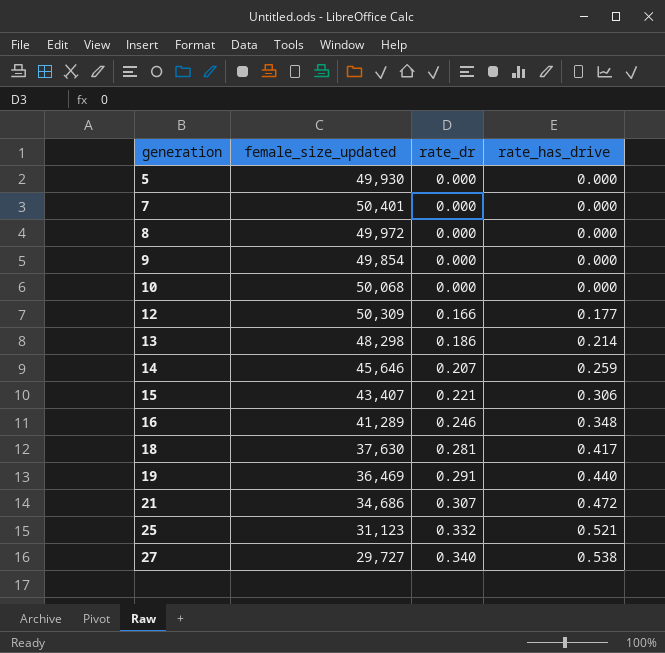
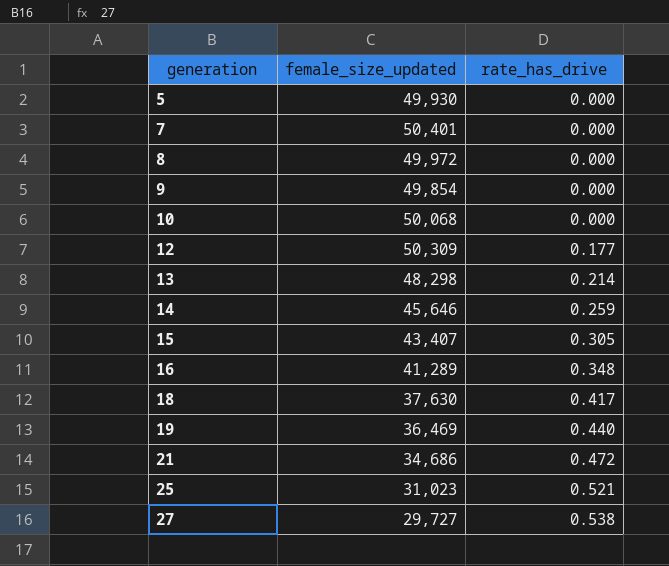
column rate_dr | position: 3 -> none
15 | rate_has_drive: 0.306 -> 0.305
25 | female_size_updated: 31,123 -> 31,023

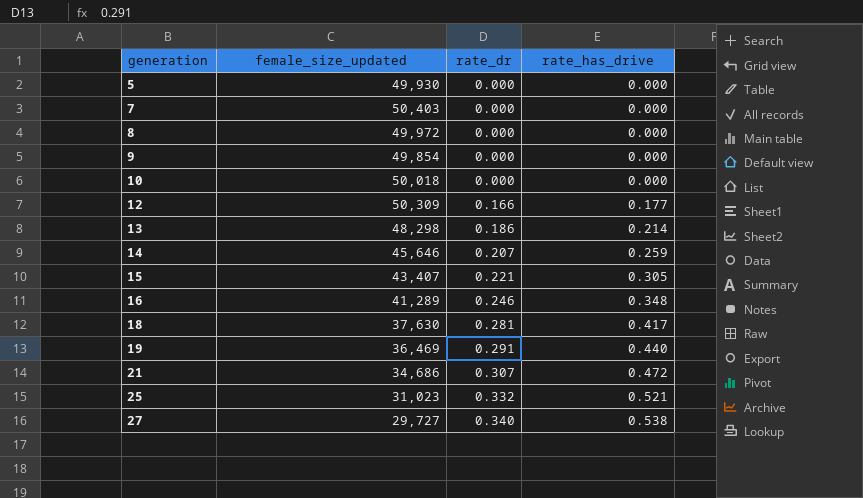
column rate_dr | position: none -> 3
7 | female_size_updated: 50,401 -> 50,403
10 | female_size_updated: 50,068 -> 50,018

